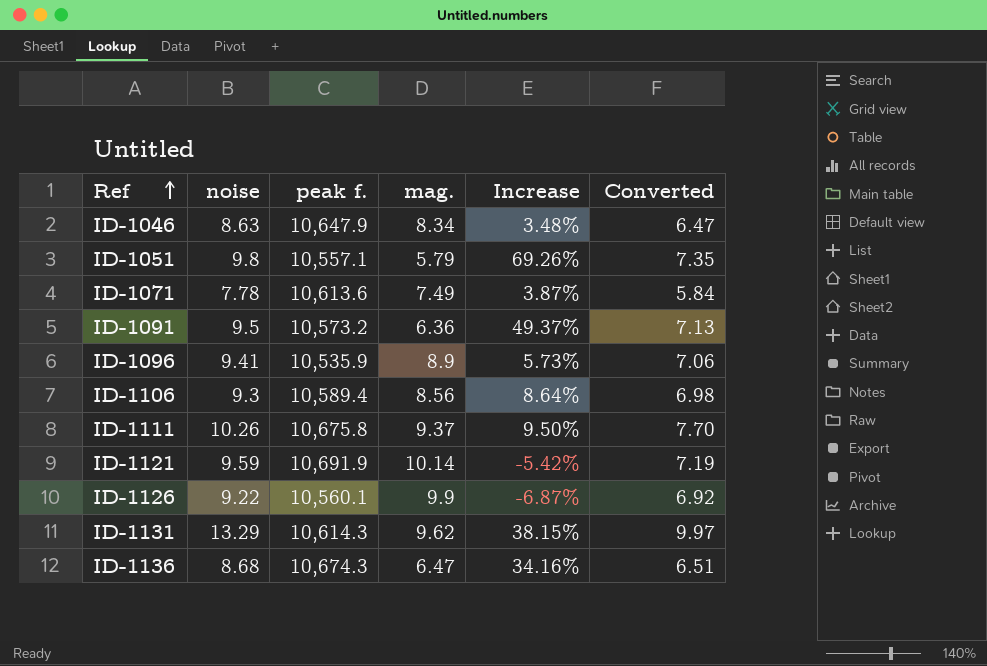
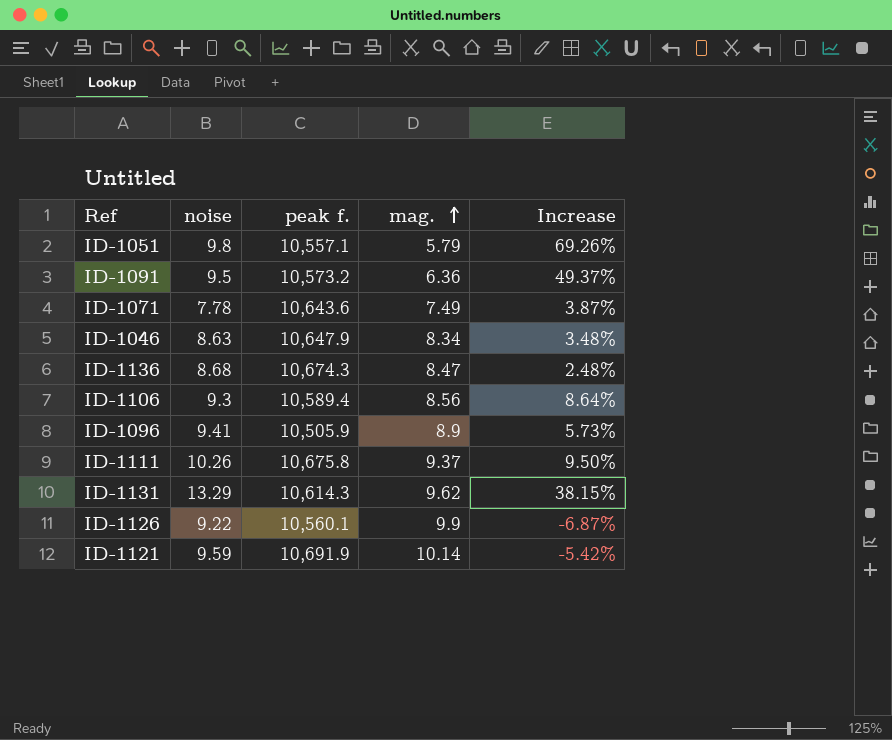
row order: Ref ascending -> mag. ascending
column Converted | formula: [noise] * 0.75 -> none
ID-1071 | peak f.: 10,613.6 -> 10,643.6
ID-1136 | mag.: 6.47 -> 8.47
ID-1136 | Increase: 34.16% -> 2.48%
ID-1096 | peak f.: 10,535.9 -> 10,505.9

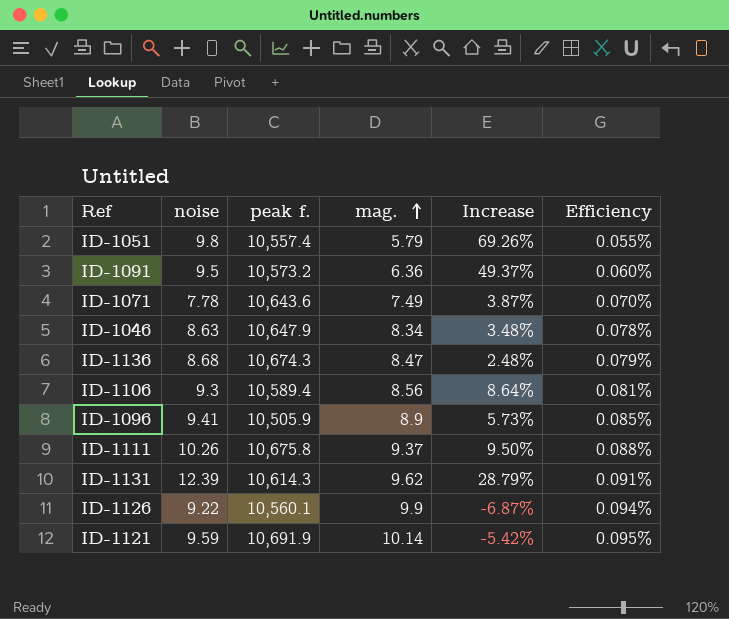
column Efficiency | formula: none -> [mag.] / [peak f.]
ID-1051 | peak f.: 10,557.1 -> 10,557.4
ID-1131 | noise: 13.29 -> 12.39
ID-1131 | Increase: 38.15% -> 28.79%

